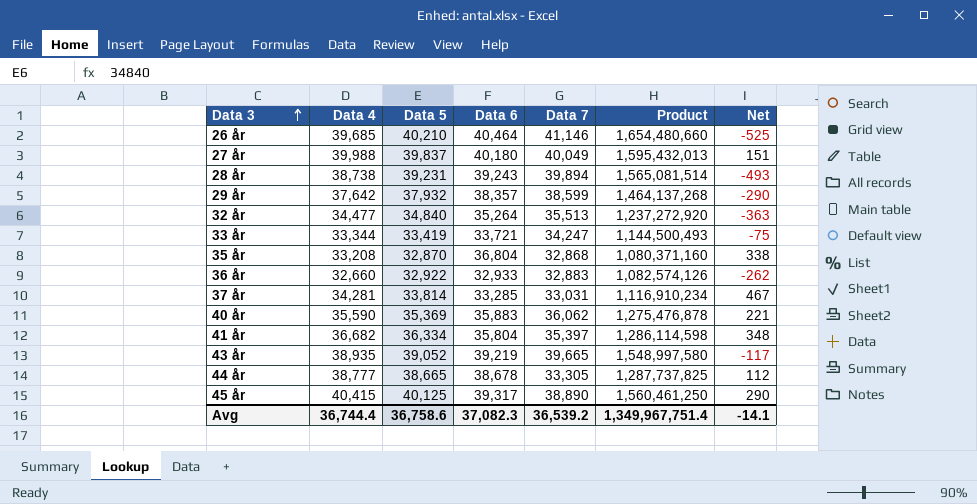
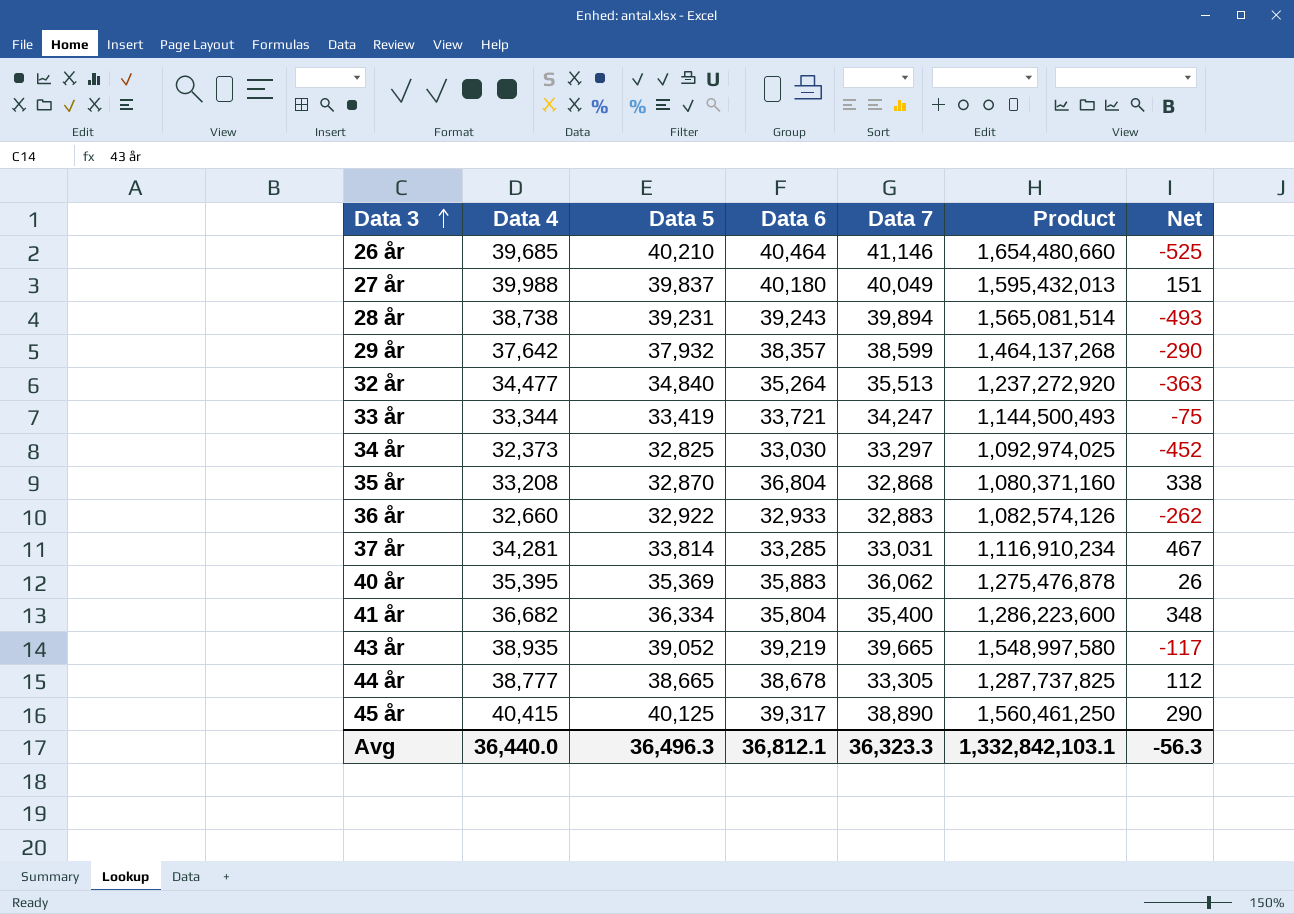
row 34 år: none -> 32,373 | 32,825 | 33,030 | 33,297 | 1,092,974,025 | -452
40 år | Data 4: 35,590 -> 35,395
40 år | Net: 221 -> 26
41 år | Data 7: 35,397 -> 35,400
41 år | Product: 1,286,114,598 -> 1,286,223,600
Avg | Data 4: 36,744.4 -> 36,440.0
Avg | Data 5: 36,758.6 -> 36,496.3
Avg | Data 6: 37,082.3 -> 36,812.1
Avg | Data 7: 36,539.2 -> 36,323.3
Avg | Product: 1,349,967,751.4 -> 1,332,842,103.1
Avg | Net: -14.1 -> -56.3

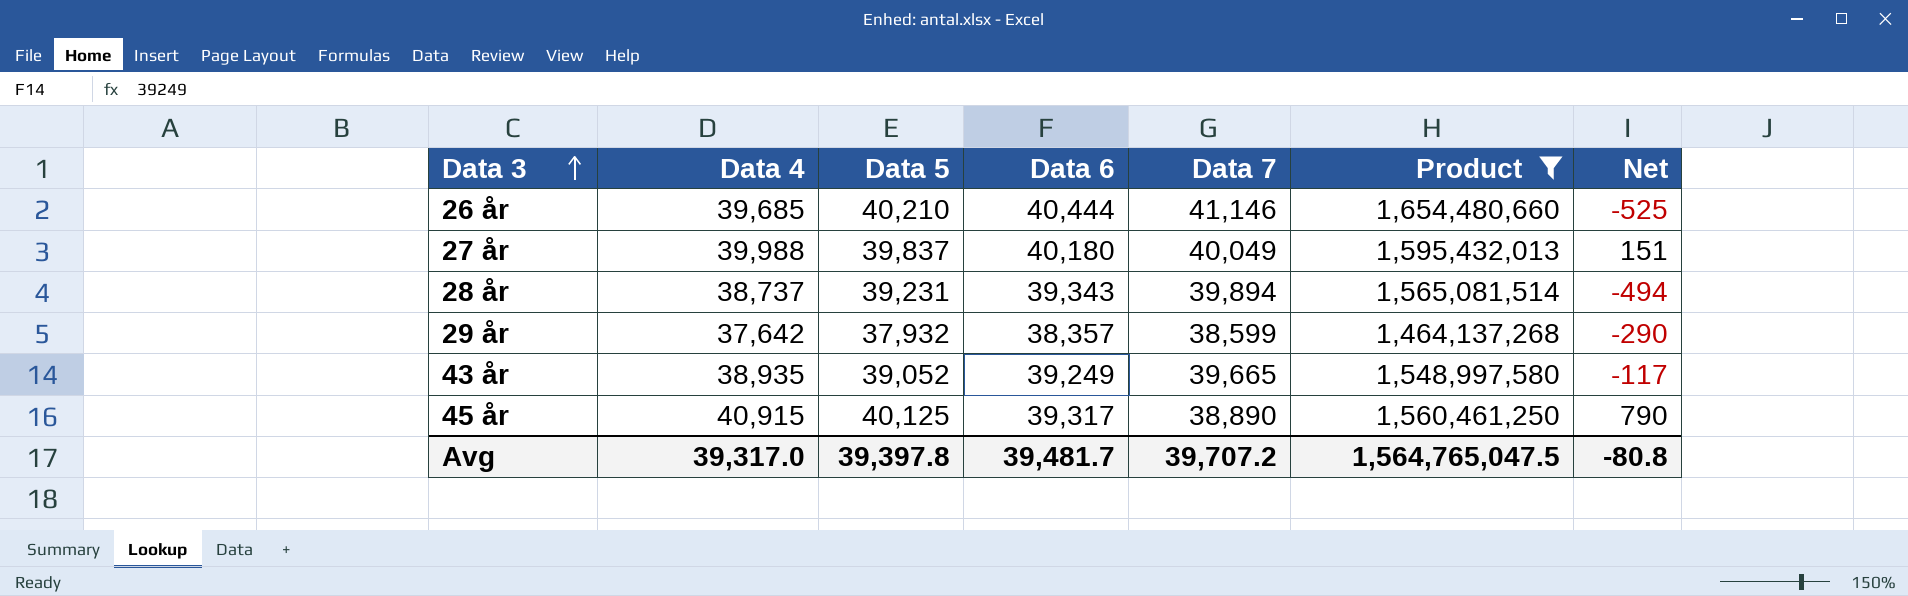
filter: none -> Product >= 1,464,137,268
26 år | Data 6: 40,464 -> 40,444
28 år | Data 4: 38,738 -> 38,737
28 år | Data 6: 39,243 -> 39,343
28 år | Net: -493 -> -494
43 år | Data 6: 39,219 -> 39,249
45 år | Data 4: 40,415 -> 40,915
45 år | Net: 290 -> 790
Avg | Data 4: 36,440.0 -> 39,317.0
Avg | Data 5: 36,496.3 -> 39,397.8
Avg | Data 6: 36,812.1 -> 39,481.7
Avg | Data 7: 36,323.3 -> 39,707.2
Avg | Product: 1,332,842,103.1 -> 1,564,765,047.5
Avg | Net: -56.3 -> -80.8

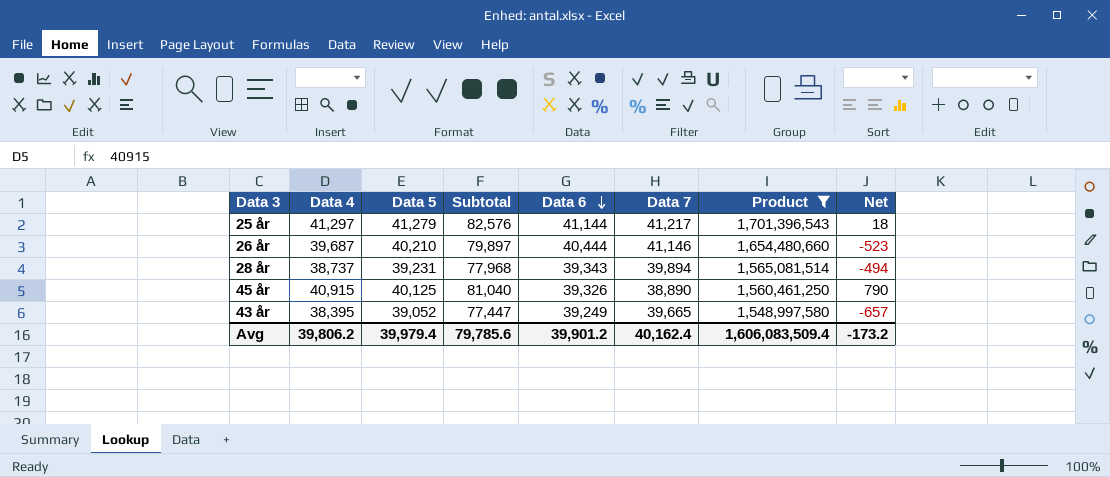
row order: Data 3 ascending -> Data 6 descending
column Subtotal | formula: none -> [Data 4] + [Data 5]
row 27 år: 39,988 | 39,837 | 40,180 | 40,049 | 1,595,432,013 | 151 -> none
row 29 år: 37,642 | 37,932 | 38,357 | 38,599 | 1,464,137,268 | -290 -> none
row 25 år: none -> 41,297 | 41,279 | 82,576 | 41,144 | 41,217 | 1,701,396,543 | 18
26 år | Data 4: 39,685 -> 39,687
26 år | Net: -525 -> -523
45 år | Data 6: 39,317 -> 39,326
43 år | Data 4: 38,935 -> 38,395
43 år | Net: -117 -> -657
Avg | Data 4: 39,317.0 -> 39,806.2
Avg | Data 5: 39,397.8 -> 39,979.4
Avg | Data 6: 39,481.7 -> 39,901.2
Avg | Data 7: 39,707.2 -> 40,162.4
Avg | Product: 1,564,765,047.5 -> 1,606,083,509.4
Avg | Net: -80.8 -> -173.2

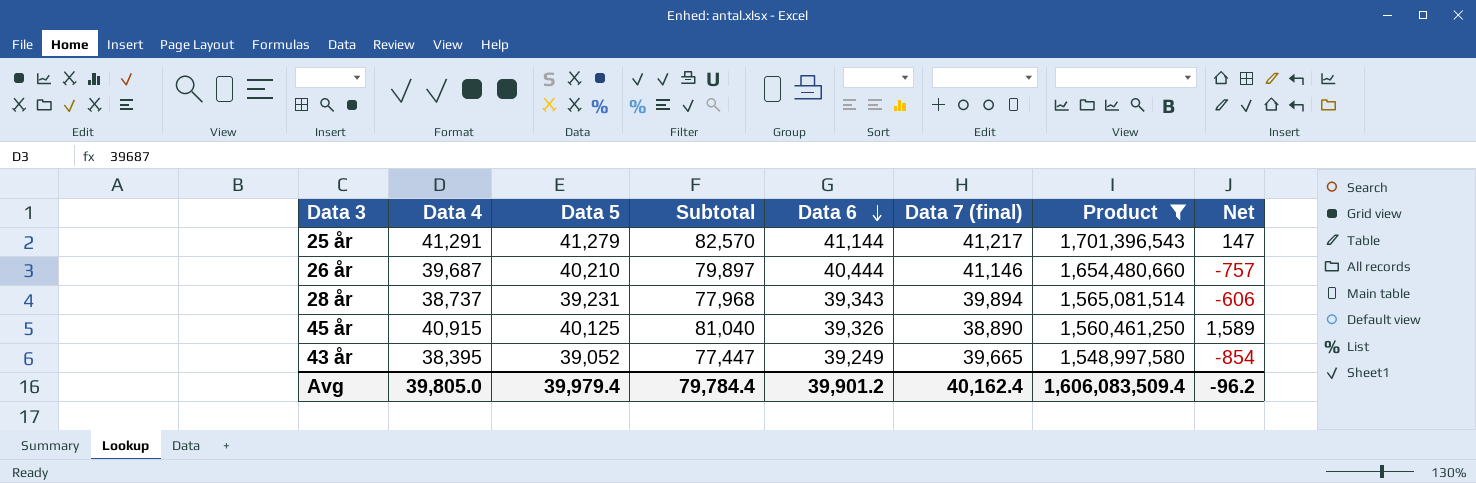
column name: Data 7 -> Data 7 (final)
column Net | formula: [Data 4] - [Data 5] -> [Data 4] - [Data 6]
25 år | Data 4: 41,297 -> 41,291
25 år | Subtotal: 82,576 -> 82,570
Avg | Data 4: 39,806.2 -> 39,805.0
Avg | Subtotal: 79,785.6 -> 79,784.4
Avg | Net: -173.2 -> -96.2

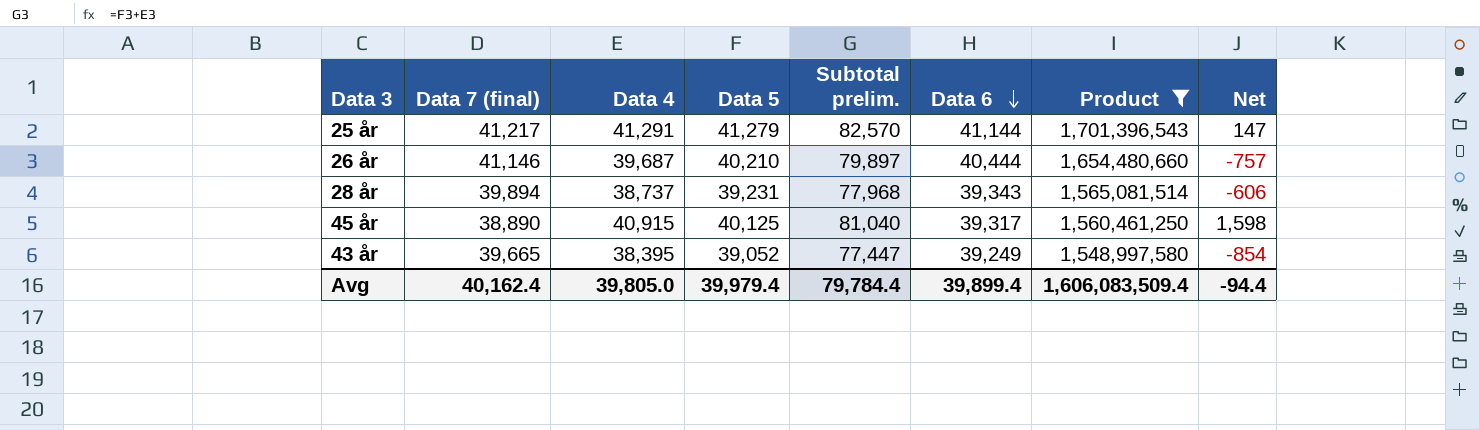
column Data 7 (final) | position: 6 -> 2
column name: Subtotal -> Subtotal prelim.
45 år | Data 6: 39,326 -> 39,317
45 år | Net: 1,589 -> 1,598
Avg | Data 6: 39,901.2 -> 39,899.4
Avg | Net: -96.2 -> -94.4

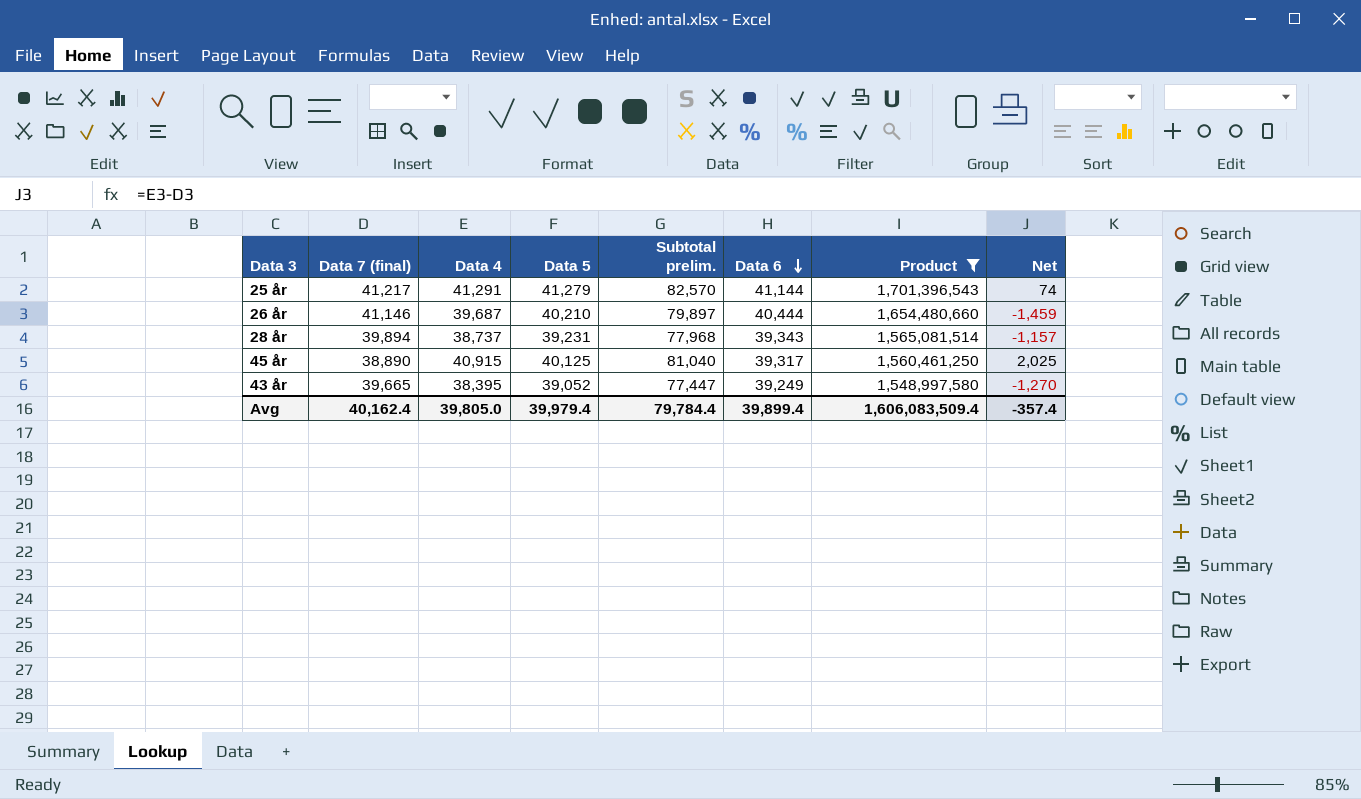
column Net | formula: [Data 4] - [Data 6] -> [Data 4] - [Data 7 (final)]
Avg | Net: -94.4 -> -357.4

